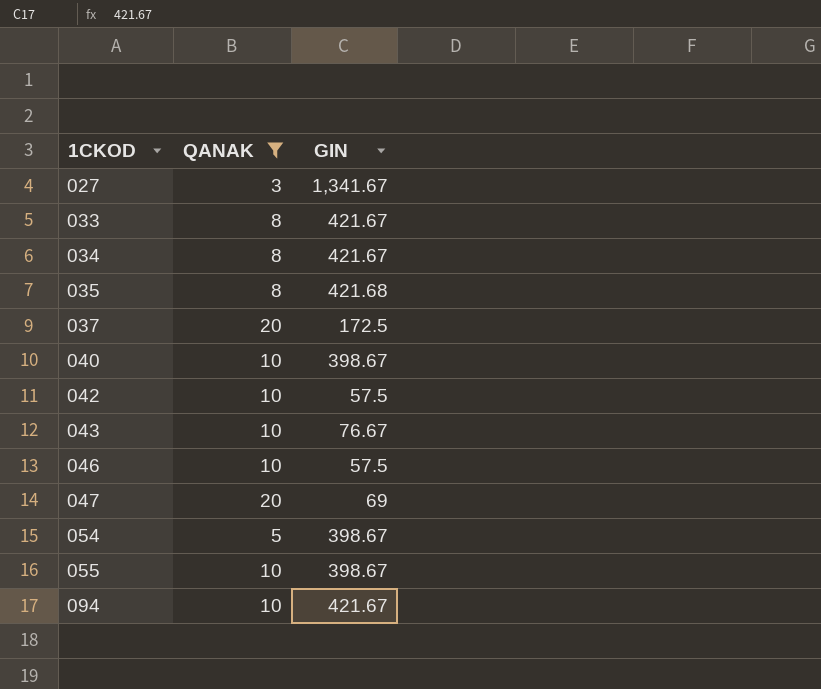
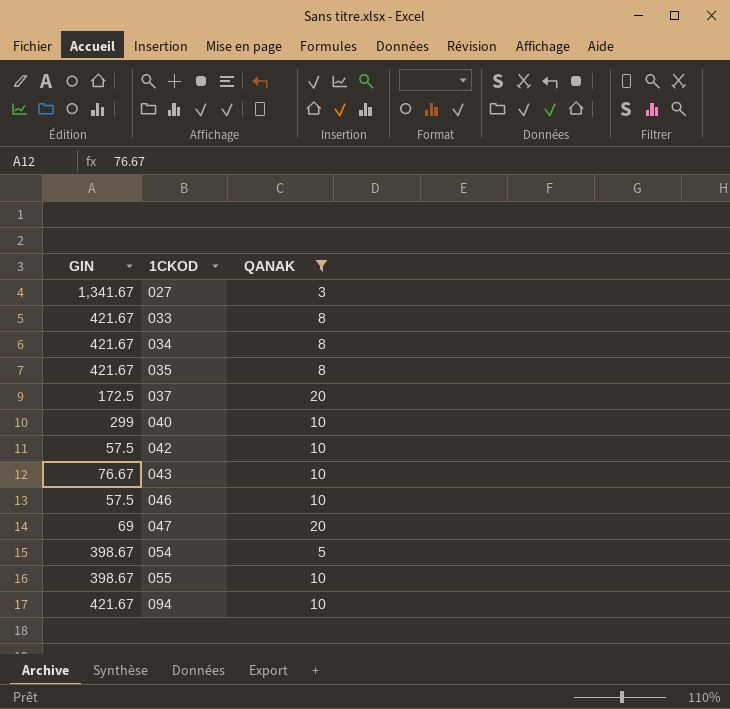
column GIN | position: 3 -> 1
035 | GIN: 421.68 -> 421.67
040 | GIN: 398.67 -> 299

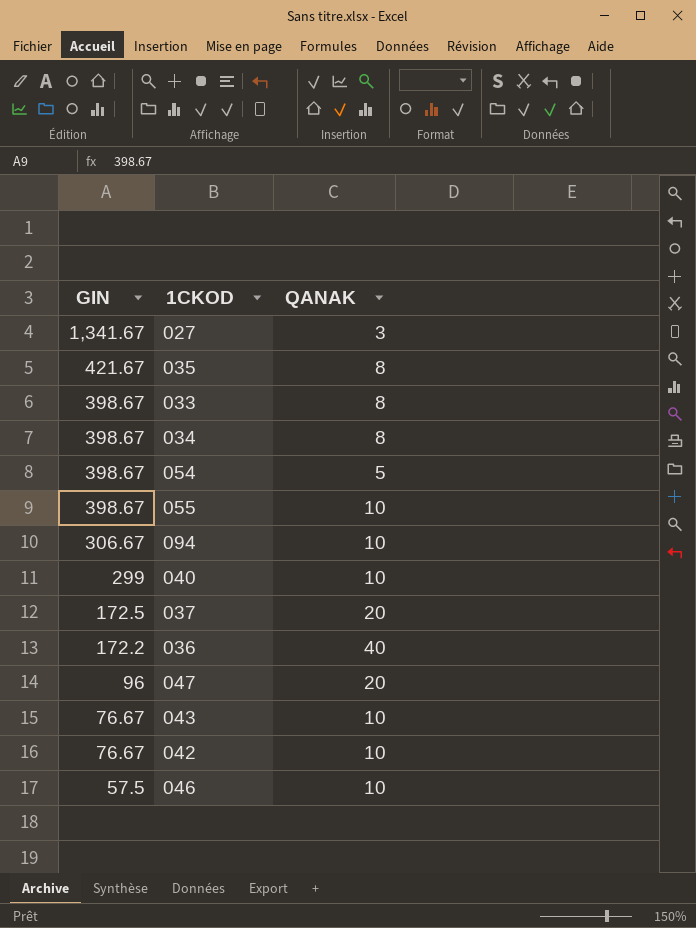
filter: QANAK != 40 -> none
row order: 1CKOD ascending -> GIN descending
033 | GIN: 421.67 -> 398.67
034 | GIN: 421.67 -> 398.67
094 | GIN: 421.67 -> 306.67
047 | GIN: 69 -> 96
042 | GIN: 57.5 -> 76.67

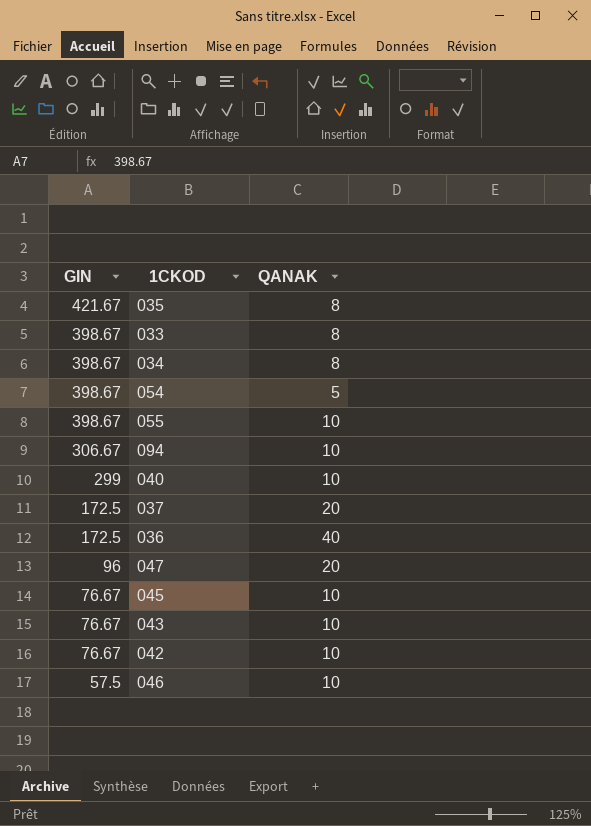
row 027: 1,341.67 | 3 -> none
036 | GIN: 172.2 -> 172.5
row 045: none -> 76.67 | 10

